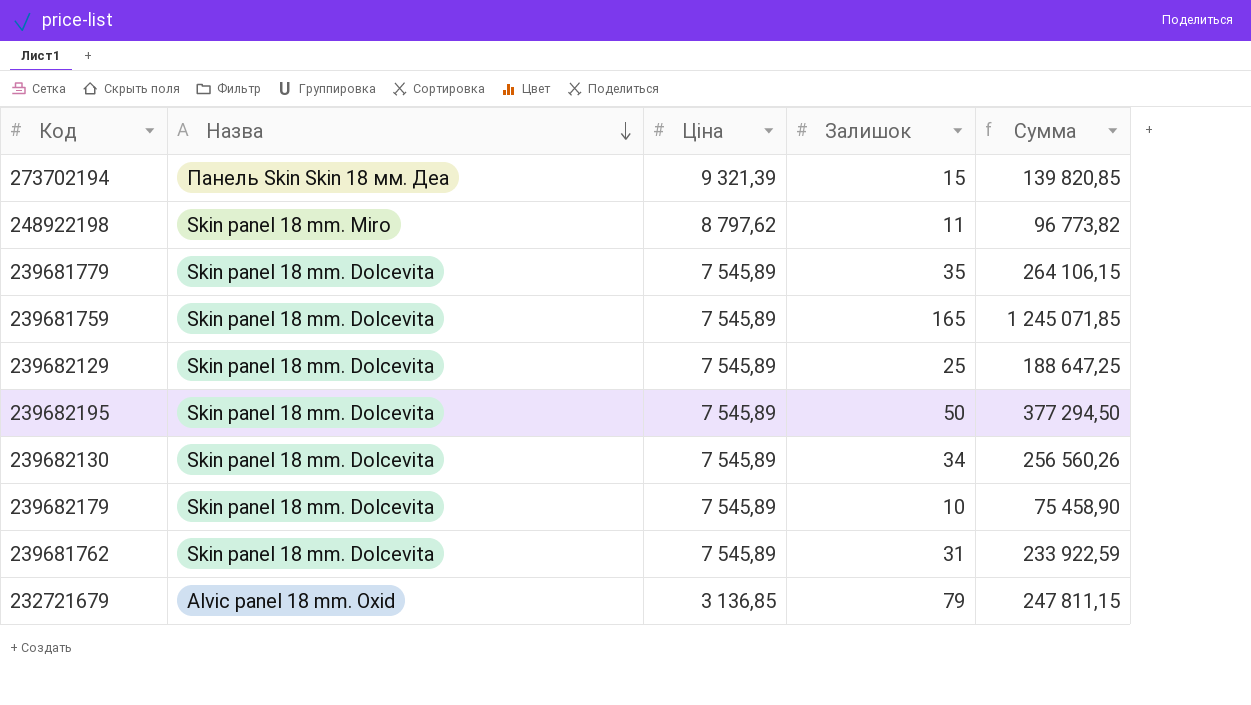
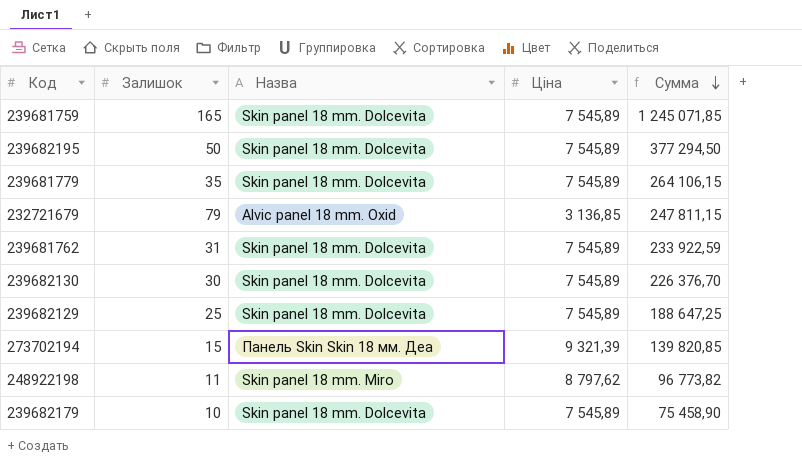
row order: Назва descending -> Сумма descending
column Залишок | position: 4 -> 2
239682130 | Залишок: 34 -> 30
239682130 | Сумма: 256 560,26 -> 226 376,70

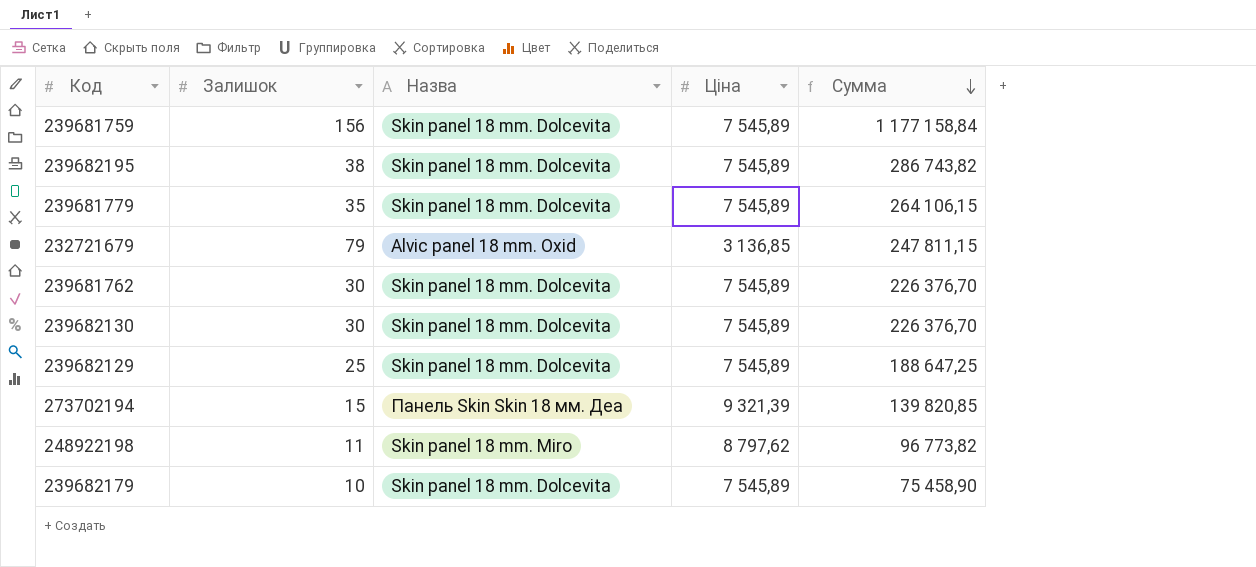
239681759 | Залишок: 165 -> 156
239681759 | Сумма: 1 245 071,85 -> 1 177 158,84
239682195 | Залишок: 50 -> 38
239682195 | Сумма: 377 294,50 -> 286 743,82
239681762 | Залишок: 31 -> 30
239681762 | Сумма: 233 922,59 -> 226 376,70

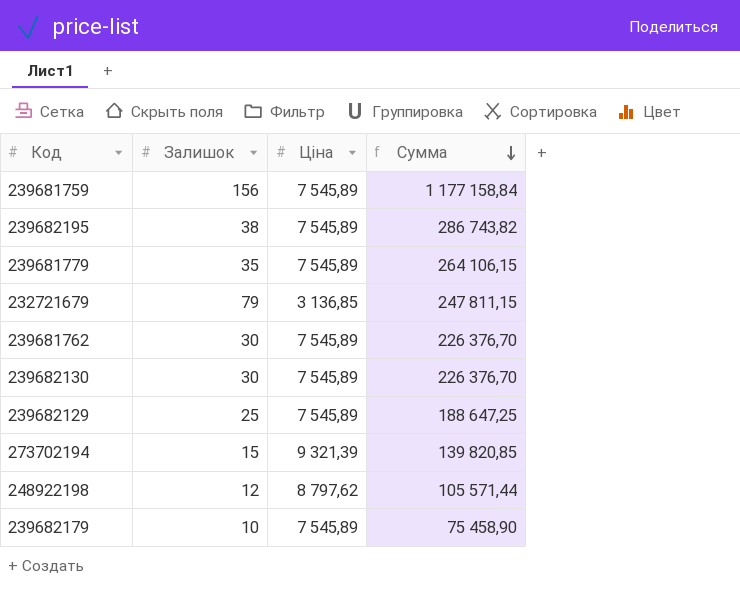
column Назва | position: 3 -> none
248922198 | Залишок: 11 -> 12
248922198 | Сумма: 96 773,82 -> 105 571,44

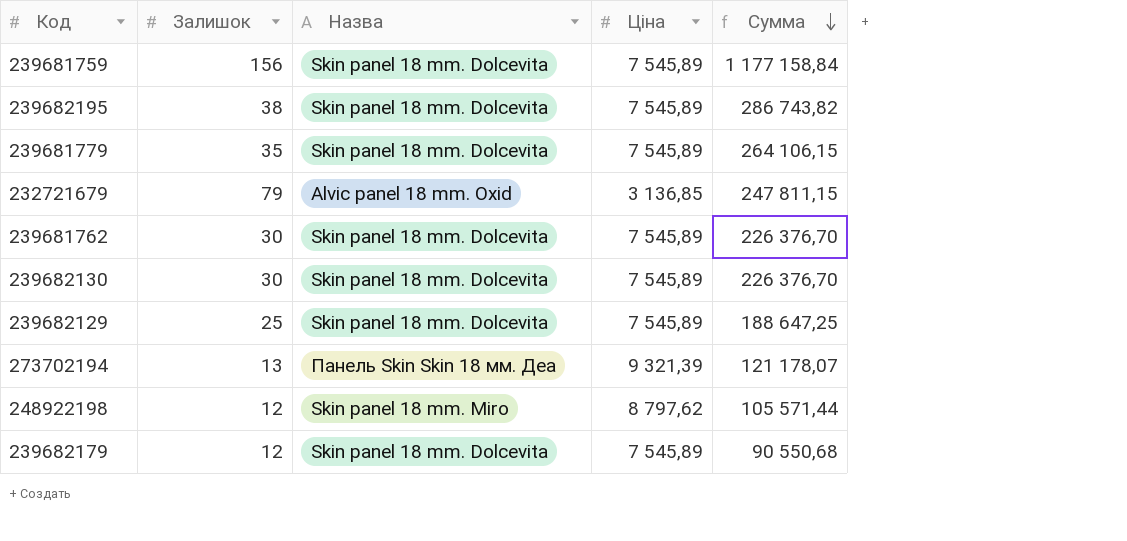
column Назва | position: none -> 3
273702194 | Залишок: 15 -> 13
273702194 | Сумма: 139 820,85 -> 121 178,07
239682179 | Залишок: 10 -> 12
239682179 | Сумма: 75 458,90 -> 90 550,68

